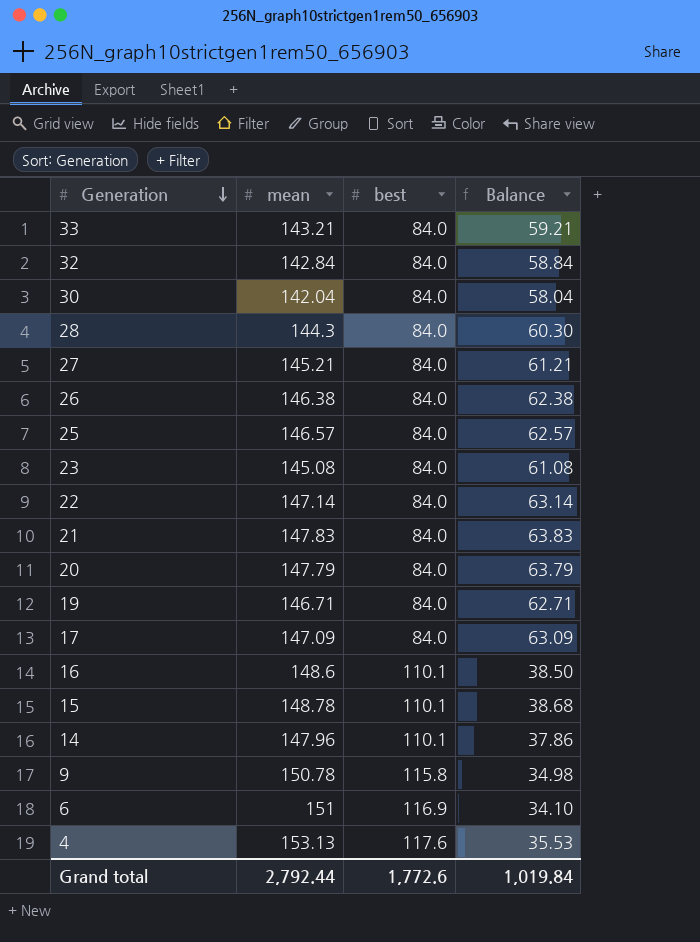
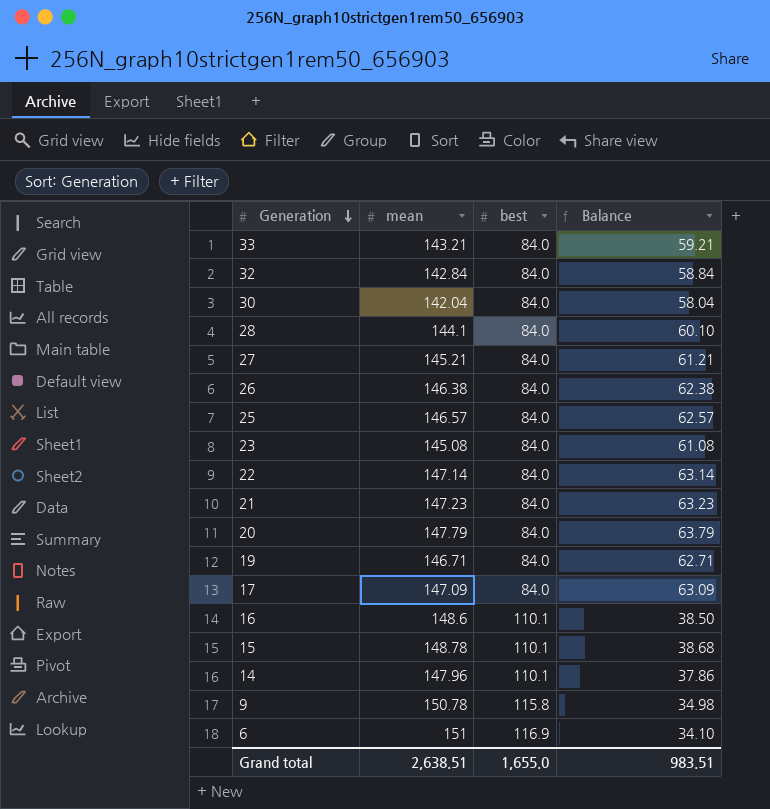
row 4: 153.13 | 117.6 | 35.53 -> none
28 | mean: 144.3 -> 144.1
28 | Balance: 60.30 -> 60.10
21 | mean: 147.83 -> 147.23
21 | Balance: 63.83 -> 63.23
Grand total | mean: 2,792.44 -> 2,638.51
Grand total | best: 1,772.6 -> 1,655.0
Grand total | Balance: 1,019.84 -> 983.51

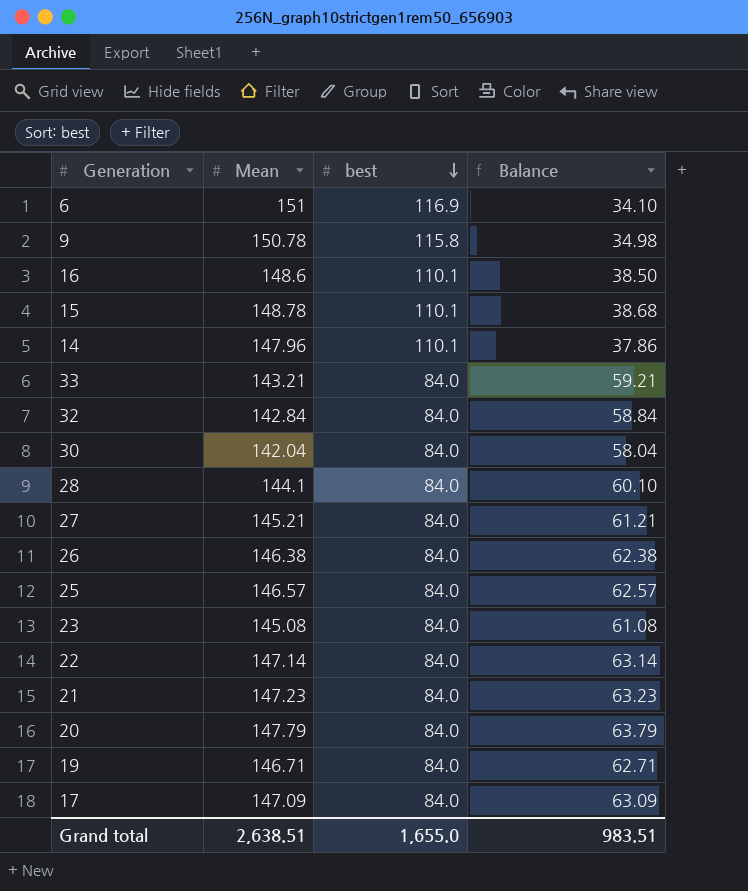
row order: Generation descending -> best descending
column name: mean -> Mean

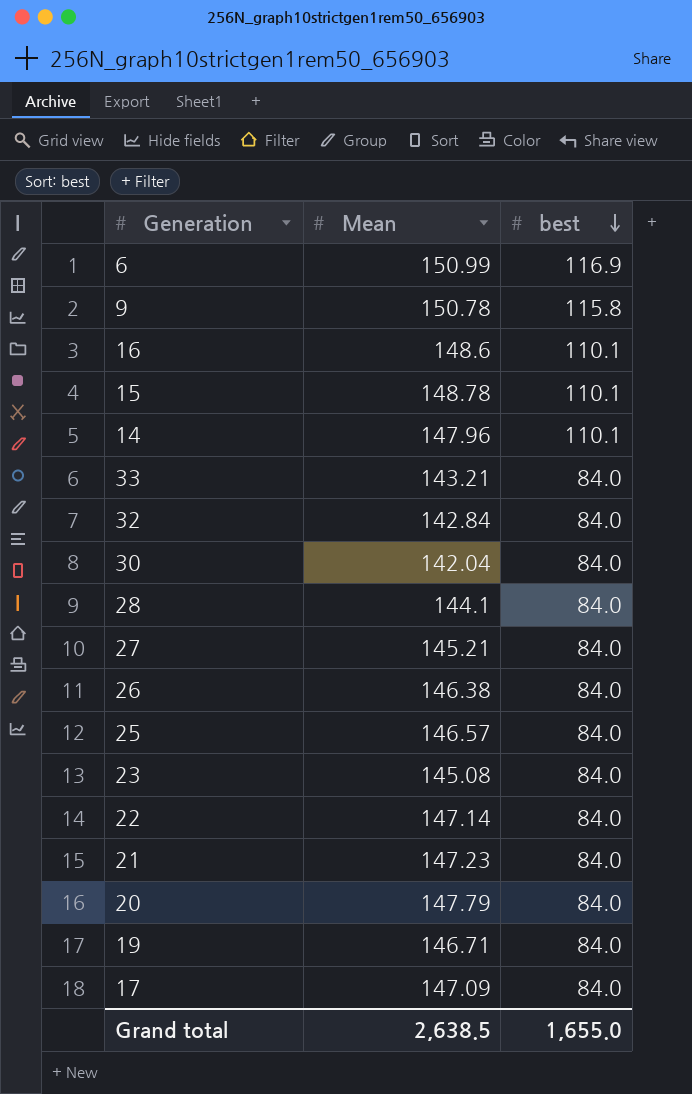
column Balance | formula: [Mean] - [best] -> none
6 | Mean: 151 -> 150.99
Grand total | Mean: 2,638.51 -> 2,638.5

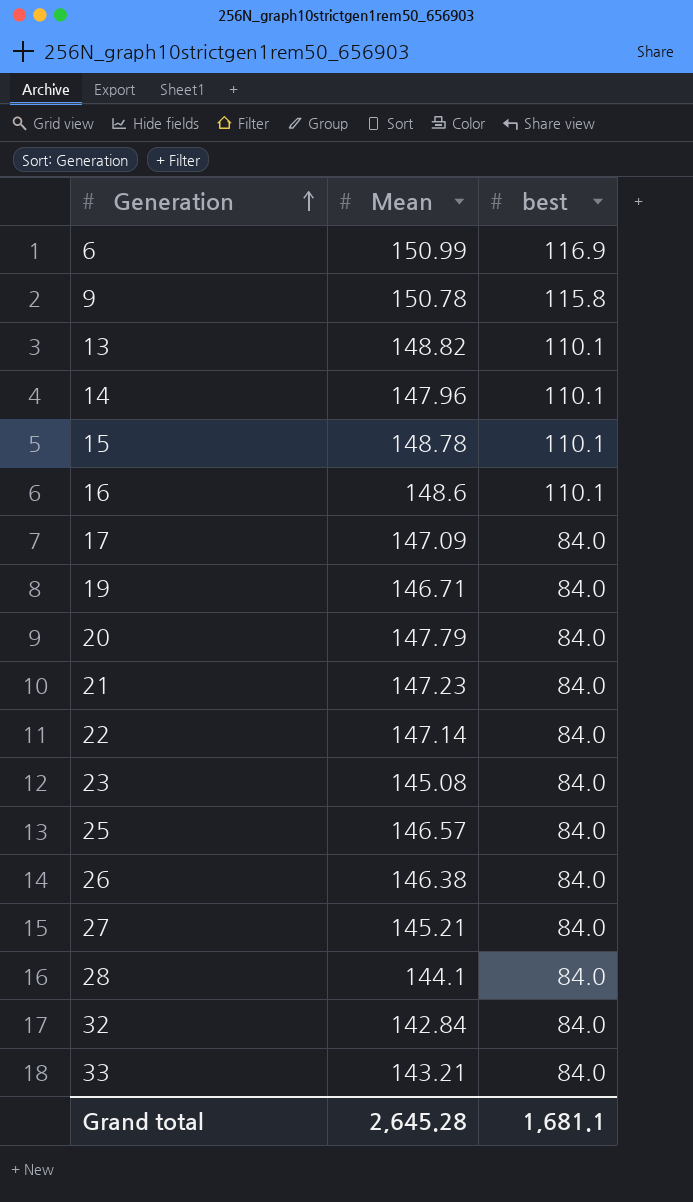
row order: best descending -> Generation ascending
row 30: 142.04 | 84.0 -> none
row 13: none -> 148.82 | 110.1
Grand total | Mean: 2,638.5 -> 2,645.28
Grand total | best: 1,655.0 -> 1,681.1

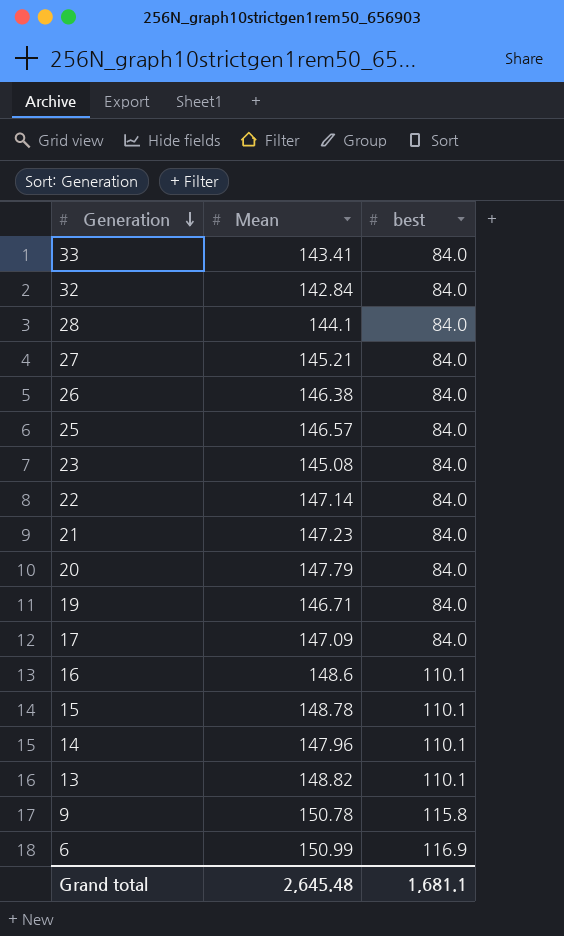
row order: Generation ascending -> Generation descending
33 | Mean: 143.21 -> 143.41
Grand total | Mean: 2,645.28 -> 2,645.48

